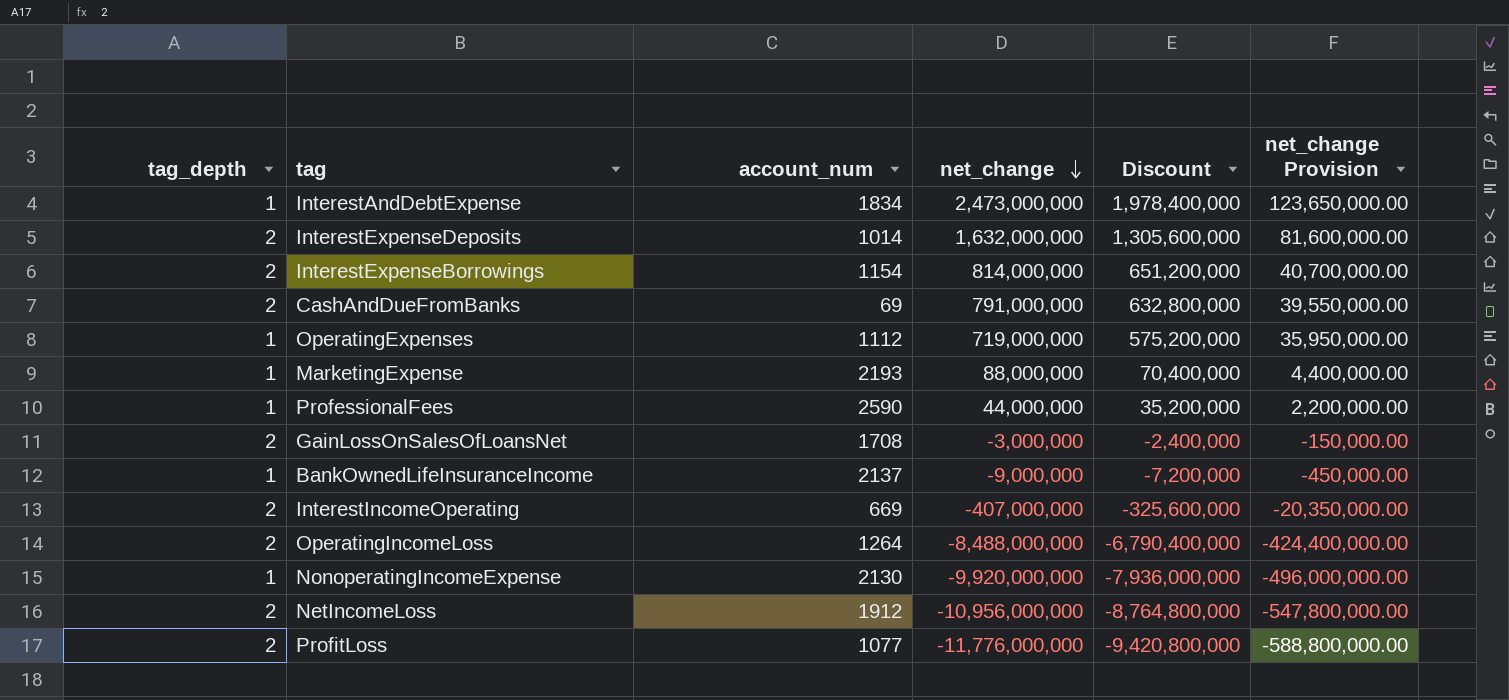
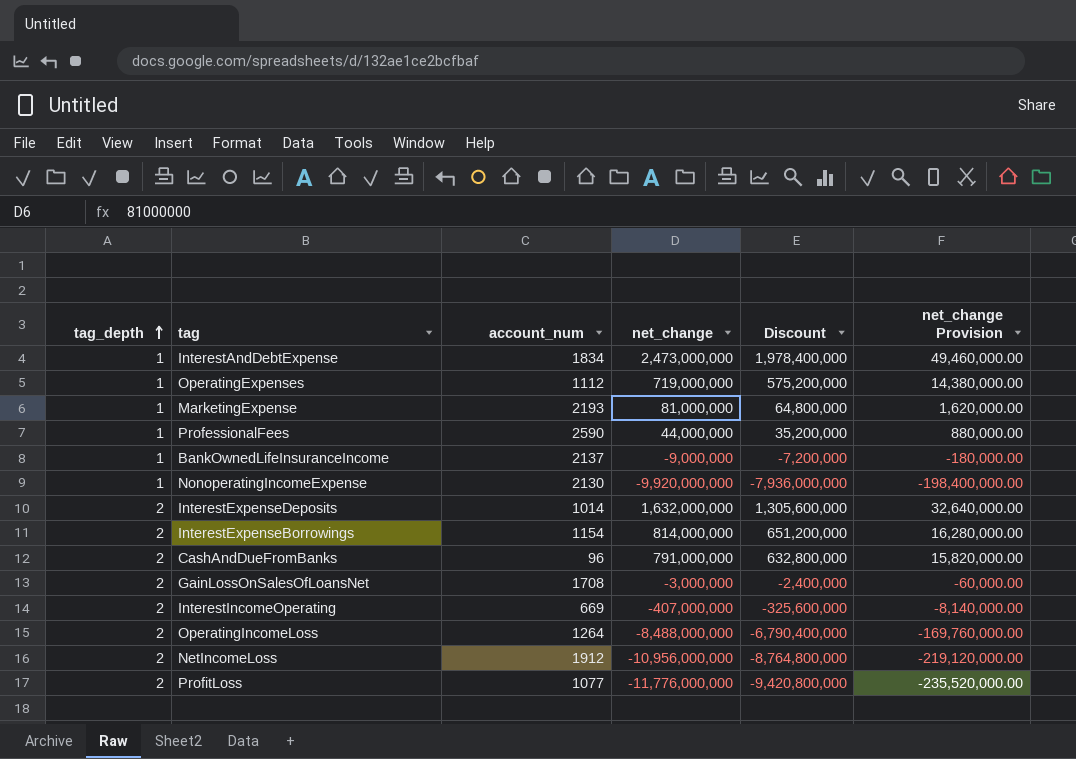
row order: net_change descending -> tag_depth ascending
column net_change Provision | formula: [net_change] * 0.05 -> [net_change] * 0.02
MarketingExpense | net_change: 88,000,000 -> 81,000,000
MarketingExpense | Discount: 70,400,000 -> 64,800,000
CashAndDueFromBanks | account_num: 69 -> 96

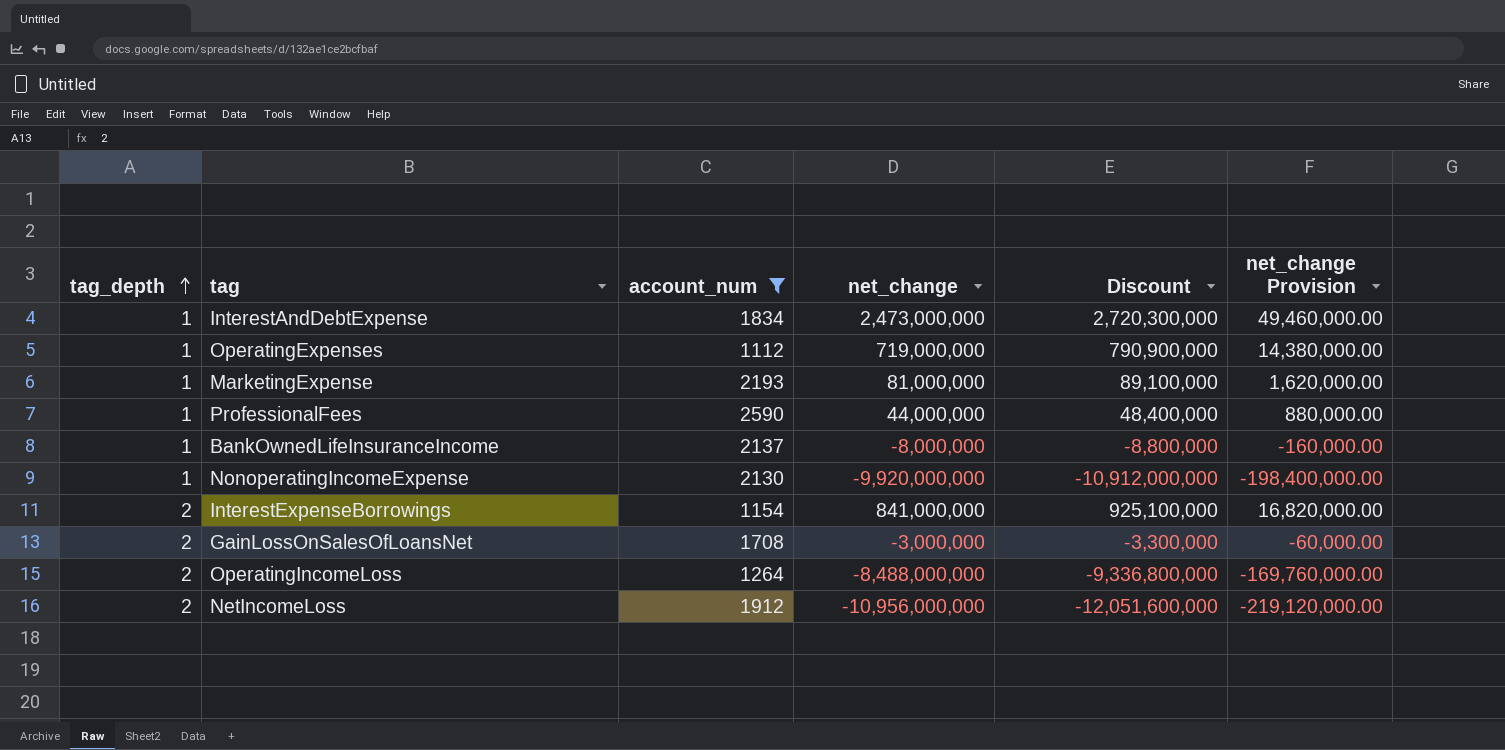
filter: none -> account_num >= 1112
column Discount | formula: [net_change] * 0.8 -> [net_change] * 1.1
BankOwnedLifeInsuranceIncome | net_change: -9,000,000 -> -8,000,000
BankOwnedLifeInsuranceIncome | net_change Provision: -180,000.00 -> -160,000.00
InterestExpenseBorrowings | net_change: 814,000,000 -> 841,000,000
InterestExpenseBorrowings | net_change Provision: 16,280,000.00 -> 16,820,000.00

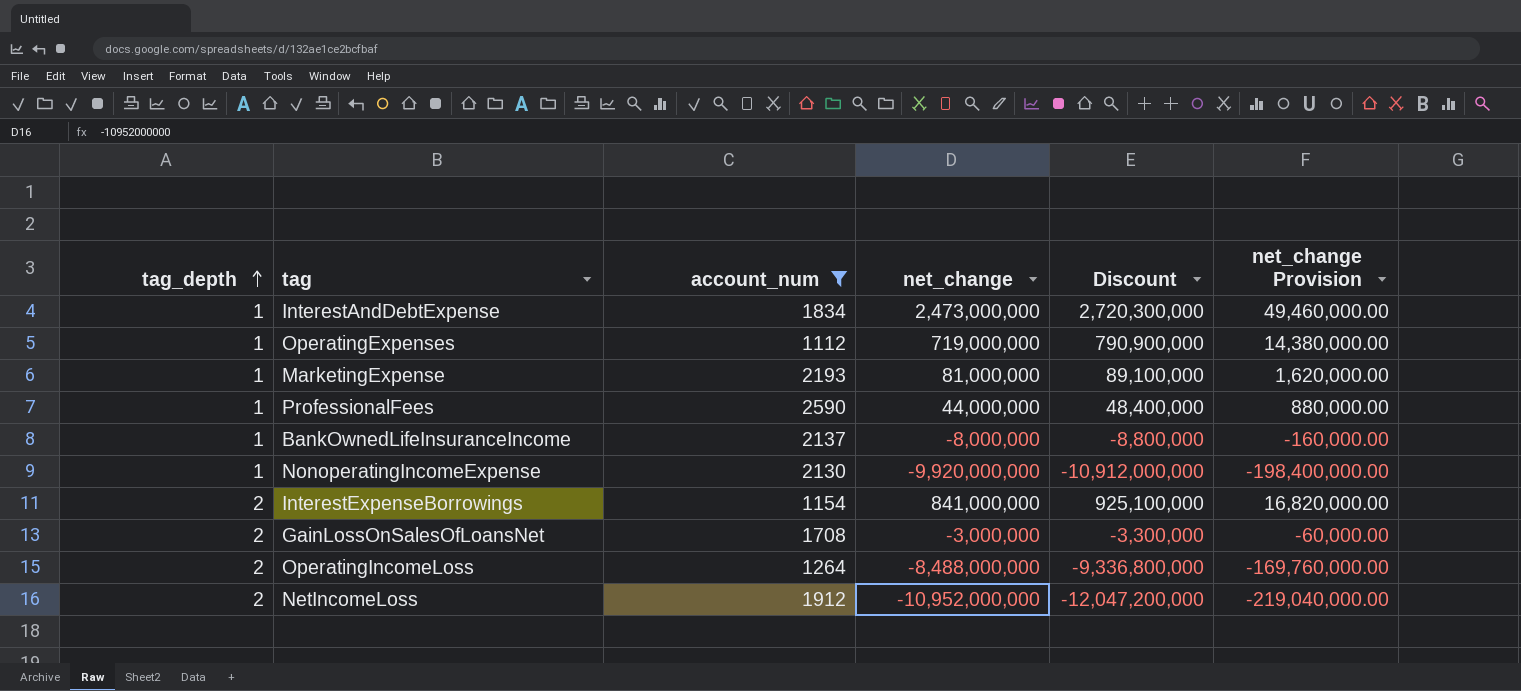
NetIncomeLoss | net_change: -10,956,000,000 -> -10,952,000,000
NetIncomeLoss | Discount: -12,051,600,000 -> -12,047,200,000
NetIncomeLoss | net_change Provision: -219,120,000.00 -> -219,040,000.00

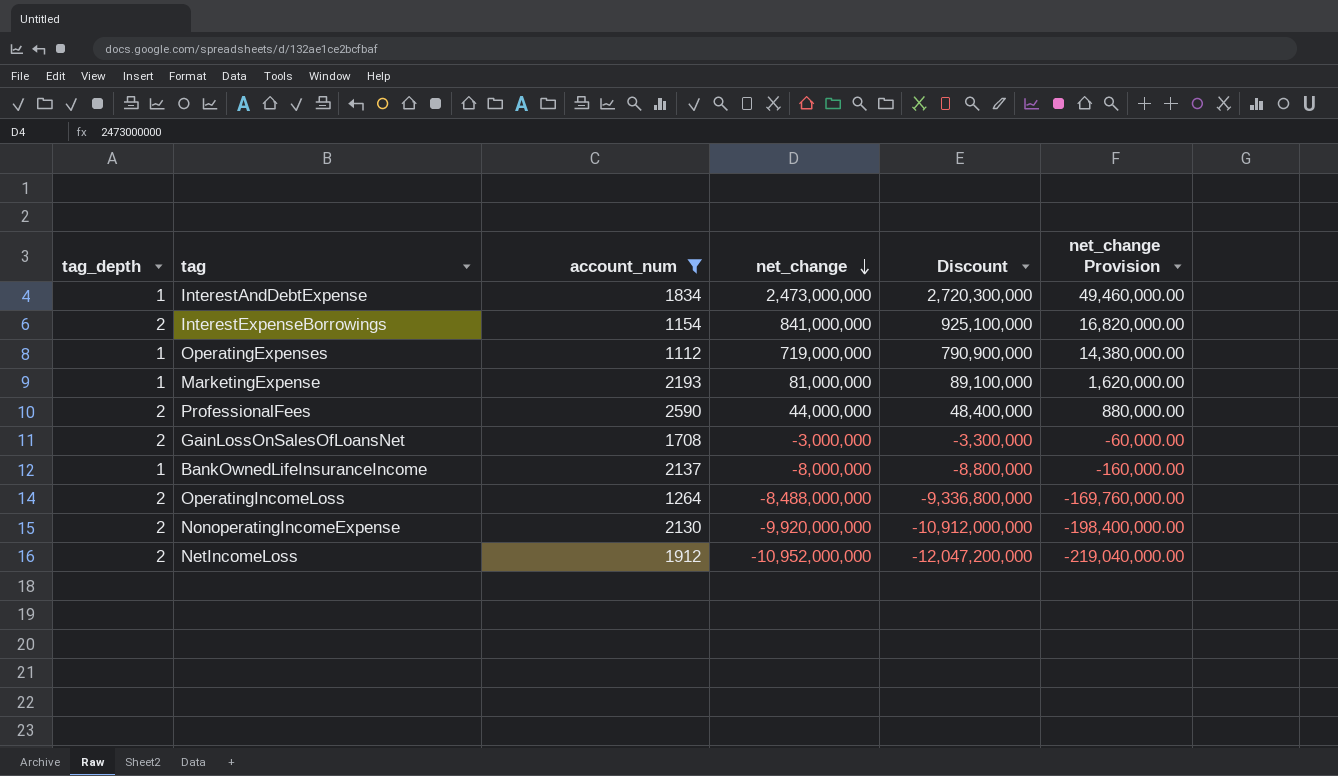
row order: tag_depth ascending -> net_change descending
ProfessionalFees | tag_depth: 1 -> 2
NonoperatingIncomeExpense | tag_depth: 1 -> 2

